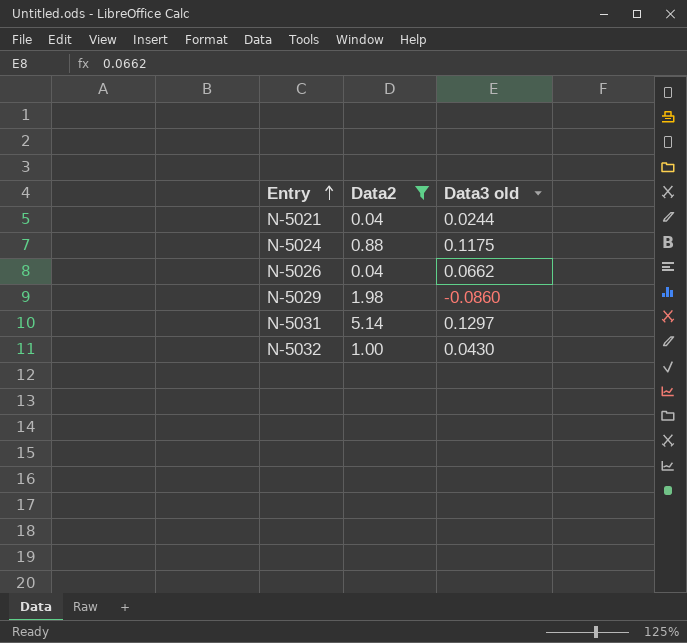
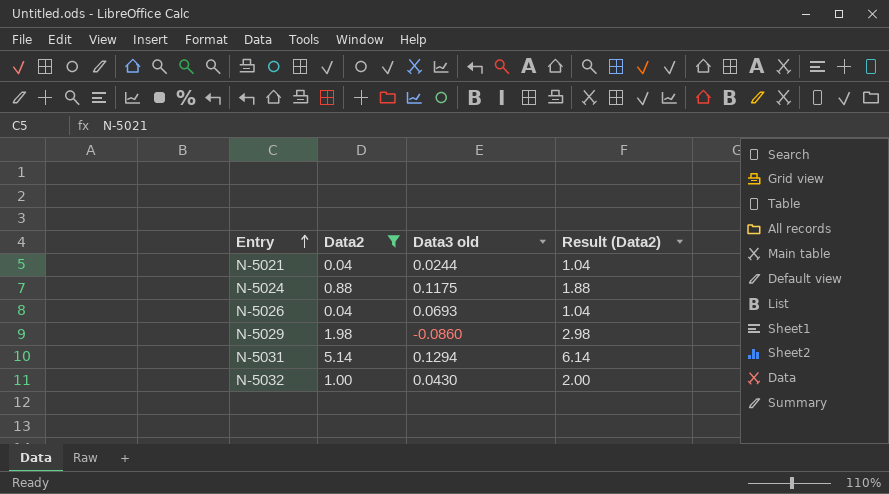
column Result (Data2) | formula: none -> [Data2] + 1
N-5026 | Data3 old: 0.0662 -> 0.0693
N-5031 | Data3 old: 0.1297 -> 0.1294

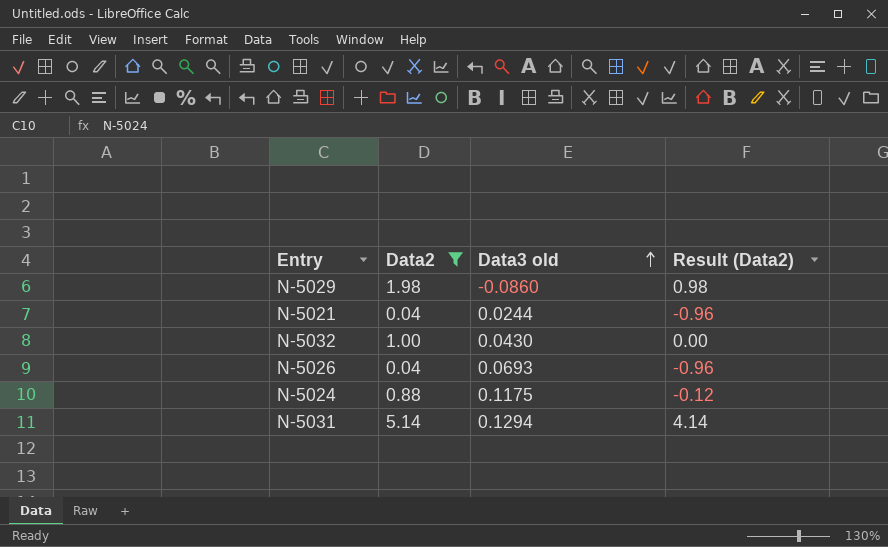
row order: Entry ascending -> Data3 old ascending
column Result (Data2) | formula: [Data2] + 1 -> [Data2] - 1

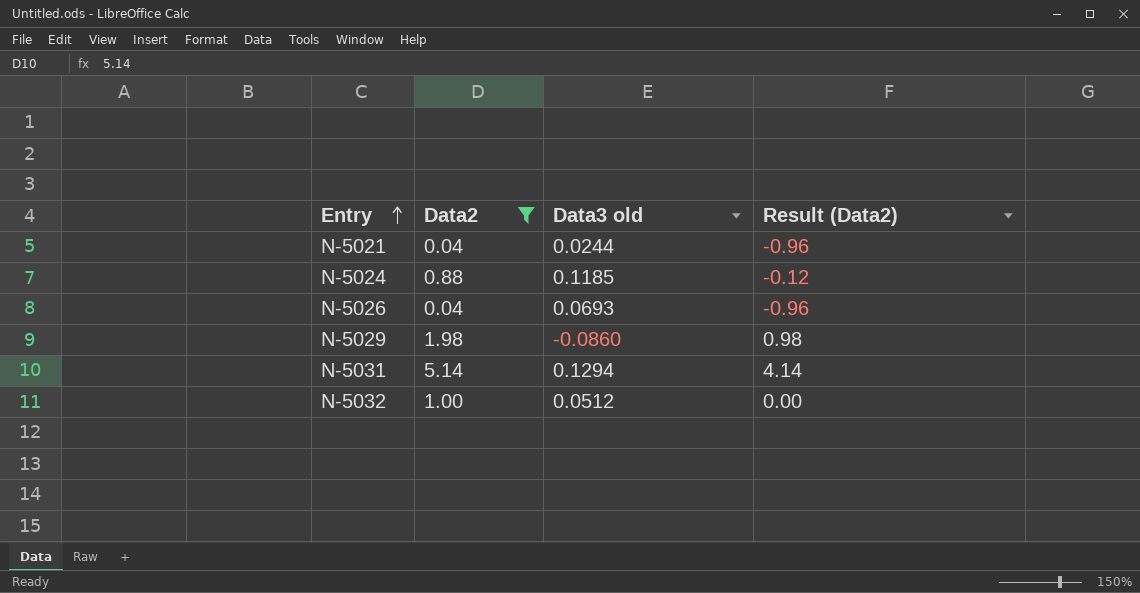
row order: Data3 old ascending -> Entry ascending
N-5024 | Data3 old: 0.1175 -> 0.1185
N-5032 | Data3 old: 0.0430 -> 0.0512

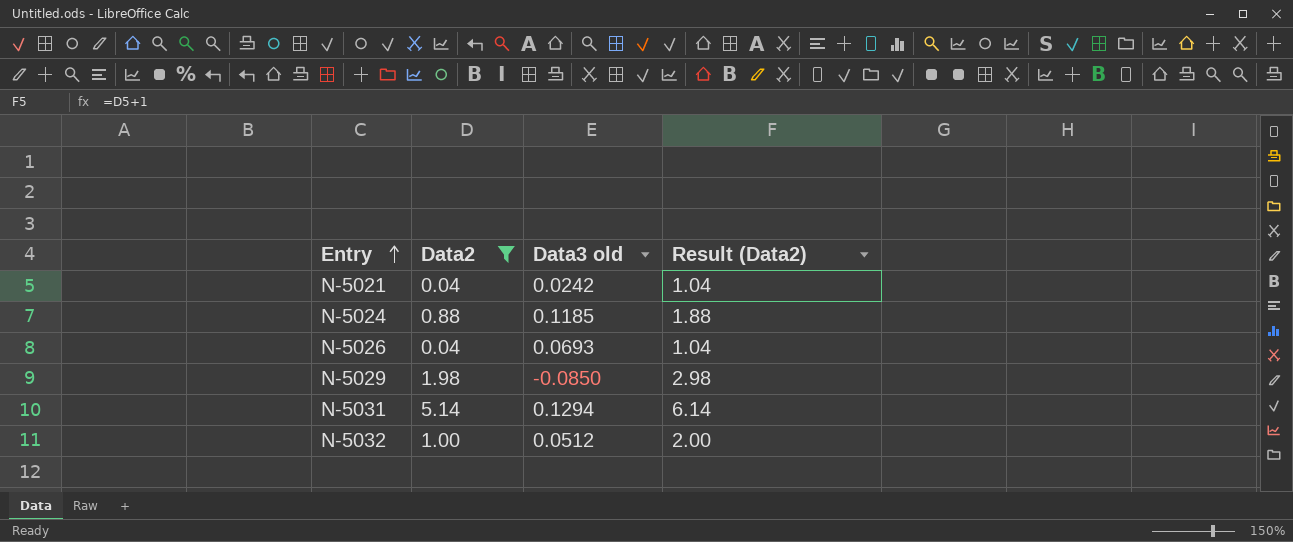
column Result (Data2) | formula: [Data2] - 1 -> [Data2] + 1
N-5021 | Data3 old: 0.0244 -> 0.0242
N-5029 | Data3 old: -0.0860 -> -0.0850

